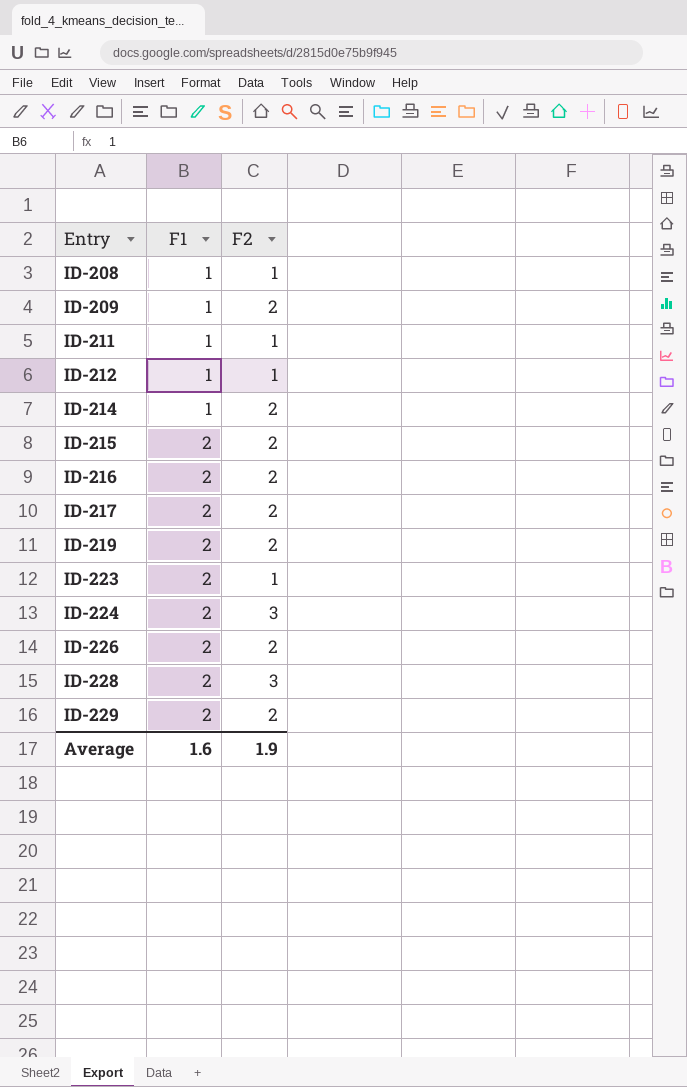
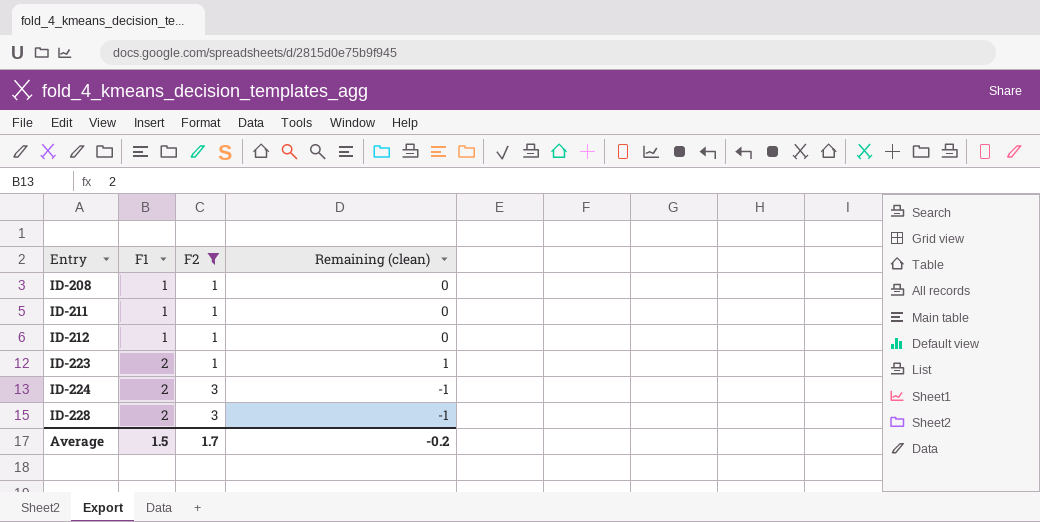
filter: none -> F2 != 2
column Remaining (clean) | formula: none -> [F1] - [F2]
Average | F1: 1.6 -> 1.5
Average | F2: 1.9 -> 1.7

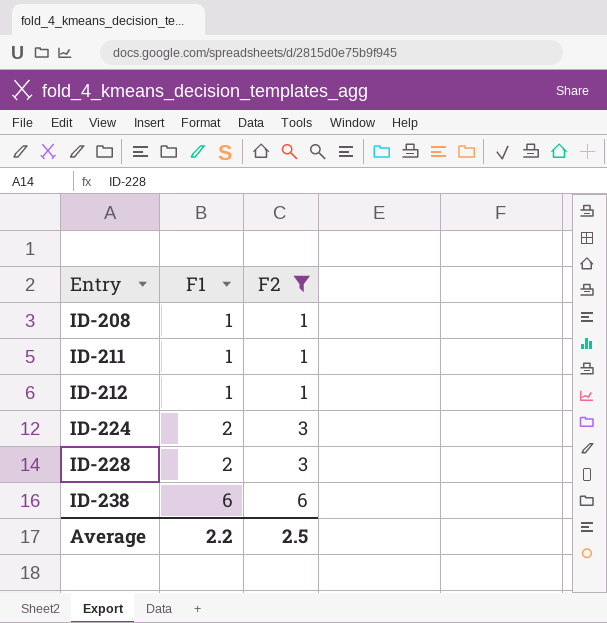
column Remaining (clean) | formula: [F1] - [F2] -> none
row ID-223: 2 | 1 | 1 -> none
row ID-238: none -> 6 | 6
Average | F1: 1.5 -> 2.2
Average | F2: 1.7 -> 2.5

